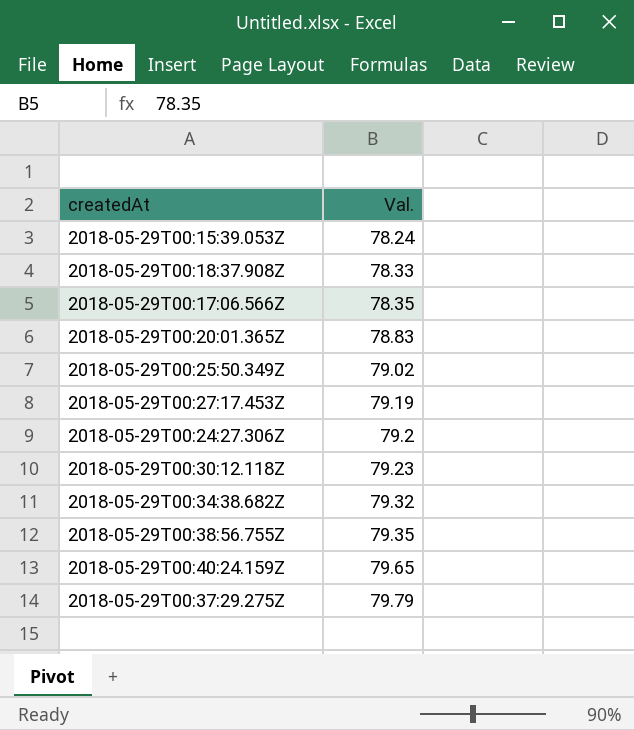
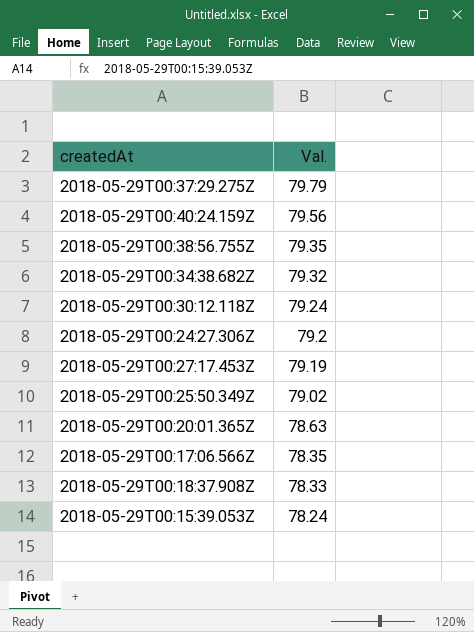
row order: Val. ascending -> Val. descending
2018-05-29T00:40:24.159Z | Val.: 79.65 -> 79.56
2018-05-29T00:30:12.118Z | Val.: 79.23 -> 79.24
2018-05-29T00:20:01.365Z | Val.: 78.83 -> 78.63

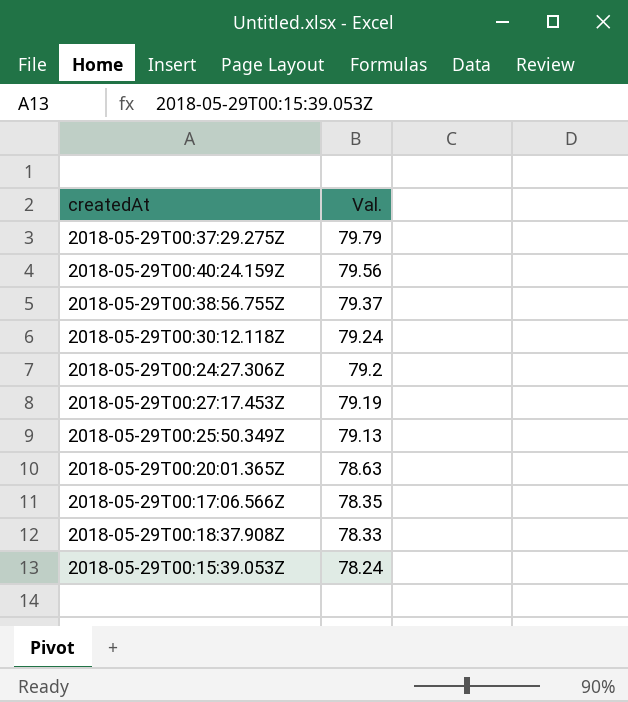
row 2018-05-29T00:34:38.682Z: 79.32 -> none
2018-05-29T00:38:56.755Z | Val.: 79.35 -> 79.37
2018-05-29T00:25:50.349Z | Val.: 79.02 -> 79.13

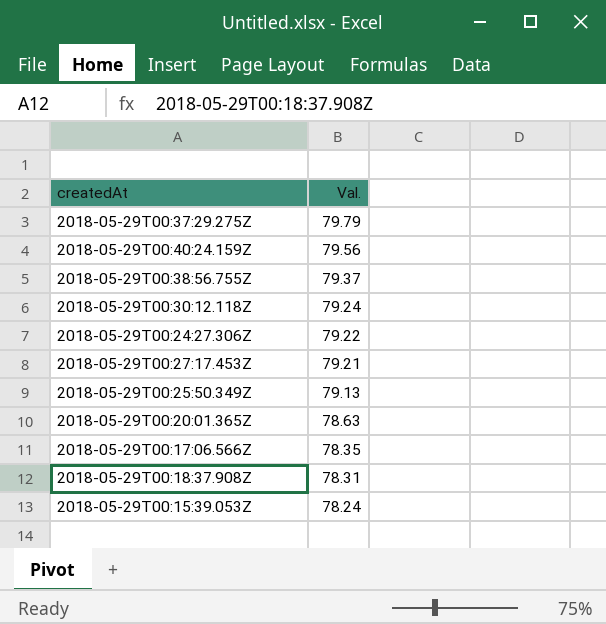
2018-05-29T00:24:27.306Z | Val.: 79.2 -> 79.22
2018-05-29T00:27:17.453Z | Val.: 79.19 -> 79.21
2018-05-29T00:18:37.908Z | Val.: 78.33 -> 78.31

